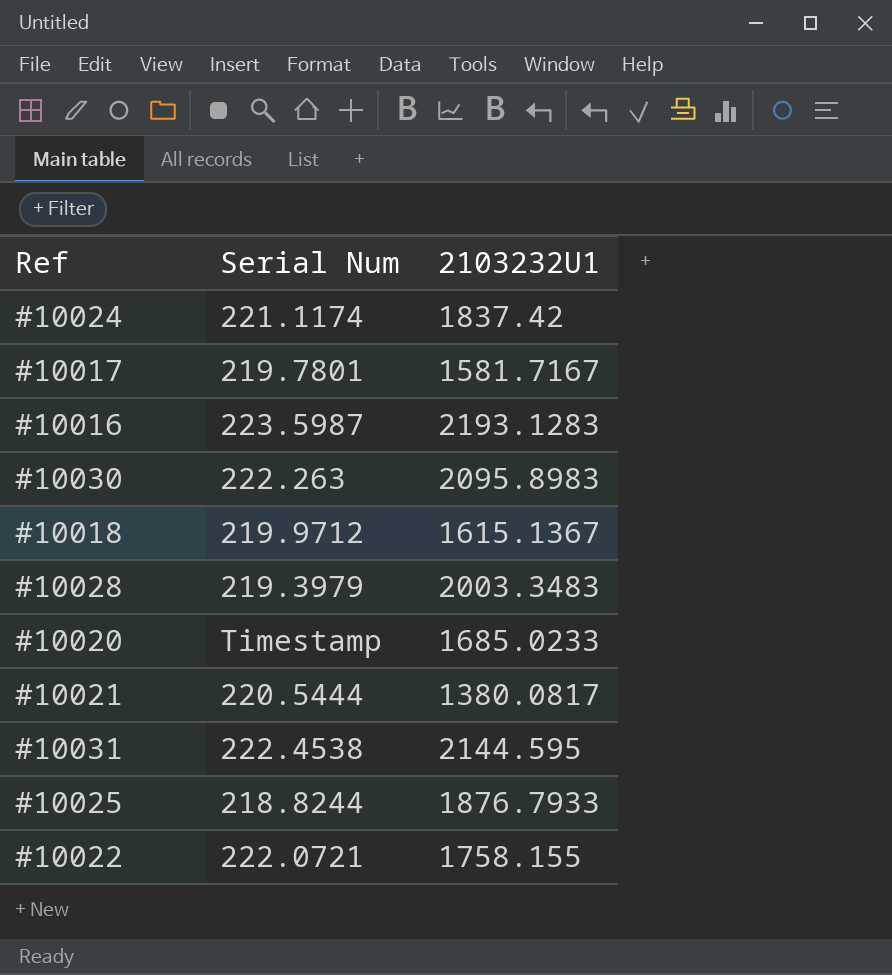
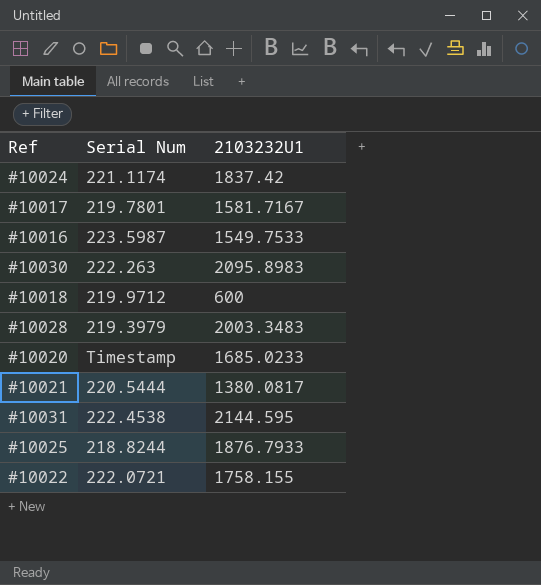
#10016 | 2103232U1: 2193.1283 -> 1549.7533
#10018 | 2103232U1: 1615.1367 -> 600

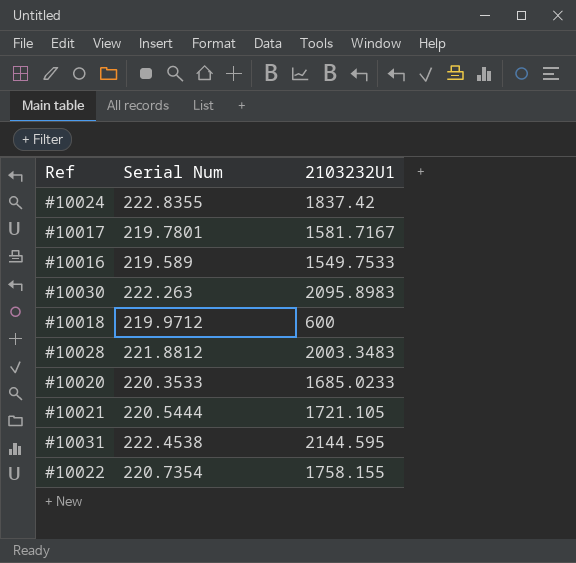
row #10025: 218.8244 | 1876.7933 -> none
#10024 | Serial Num: 221.1174 -> 222.8355
#10016 | Serial Num: 223.5987 -> 219.589
#10028 | Serial Num: 219.3979 -> 221.8812
#10020 | Serial Num: Timestamp -> 220.3533
#10021 | 2103232U1: 1380.0817 -> 1721.105
#10022 | Serial Num: 222.0721 -> 220.7354

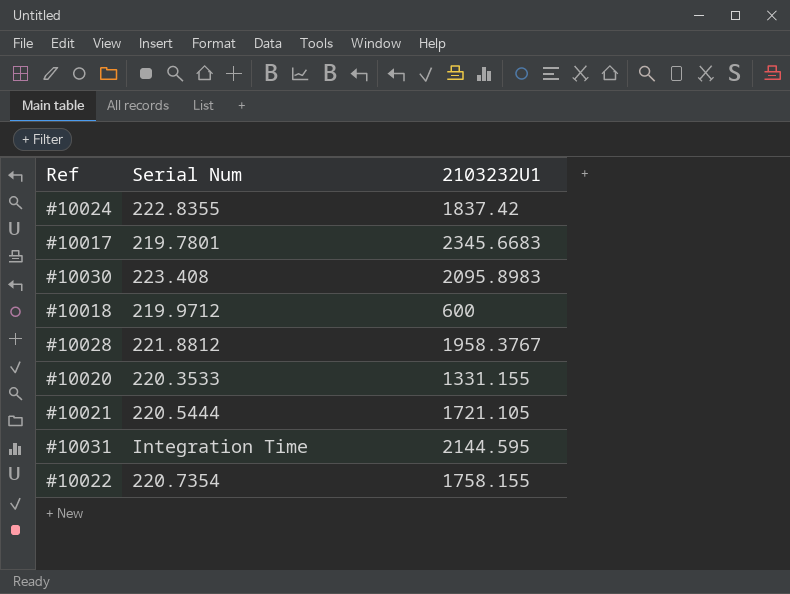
row #10016: 219.589 | 1549.7533 -> none
#10017 | 2103232U1: 1581.7167 -> 2345.6683
#10030 | Serial Num: 222.263 -> 223.408
#10028 | 2103232U1: 2003.3483 -> 1958.3767
#10020 | 2103232U1: 1685.0233 -> 1331.155
#10031 | Serial Num: 222.4538 -> Integration Time

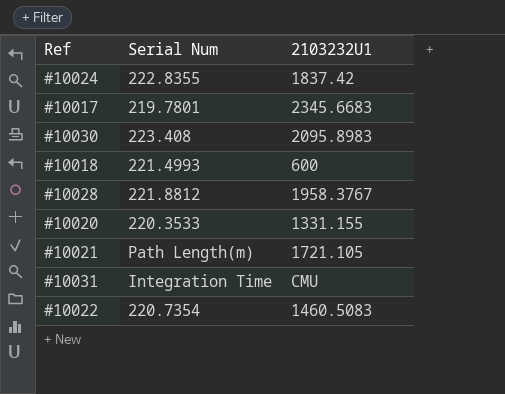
#10018 | Serial Num: 219.9712 -> 221.4993
#10021 | Serial Num: 220.5444 -> Path Length(m)
#10031 | 2103232U1: 2144.595 -> CMU
#10022 | 2103232U1: 1758.155 -> 1460.5083

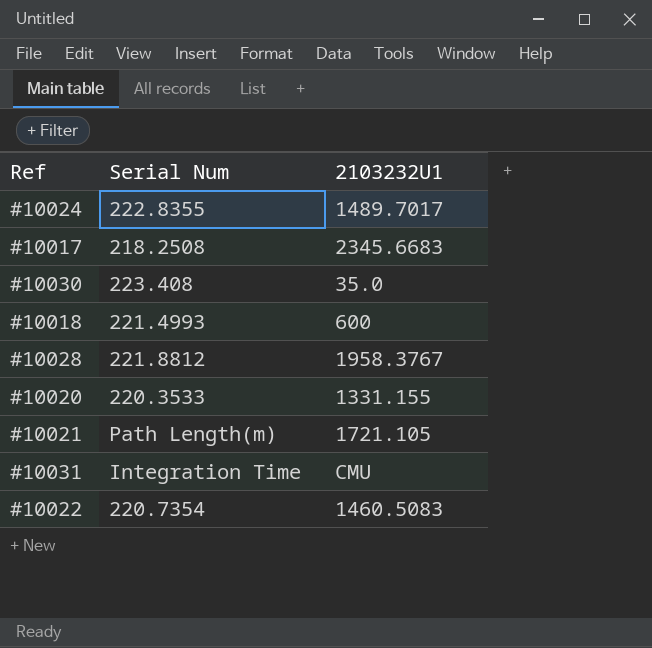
#10024 | 2103232U1: 1837.42 -> 1489.7017
#10017 | Serial Num: 219.7801 -> 218.2508
#10030 | 2103232U1: 2095.8983 -> 35.0

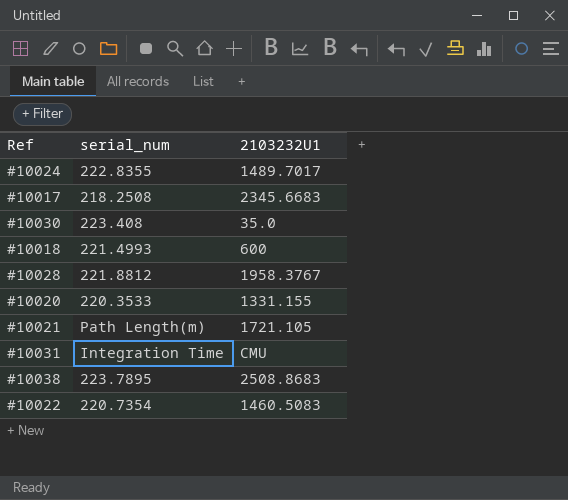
column name: Serial Num -> serial_num
row #10038: none -> 223.7895 | 2508.8683

